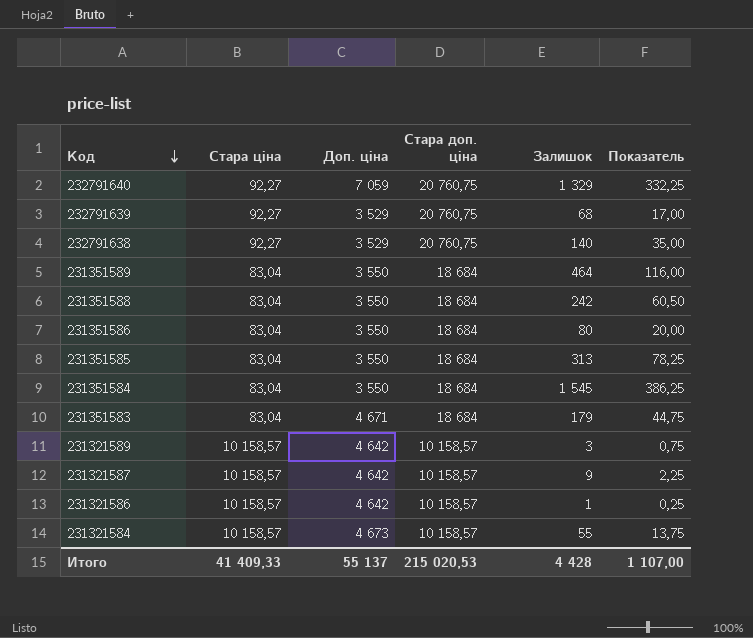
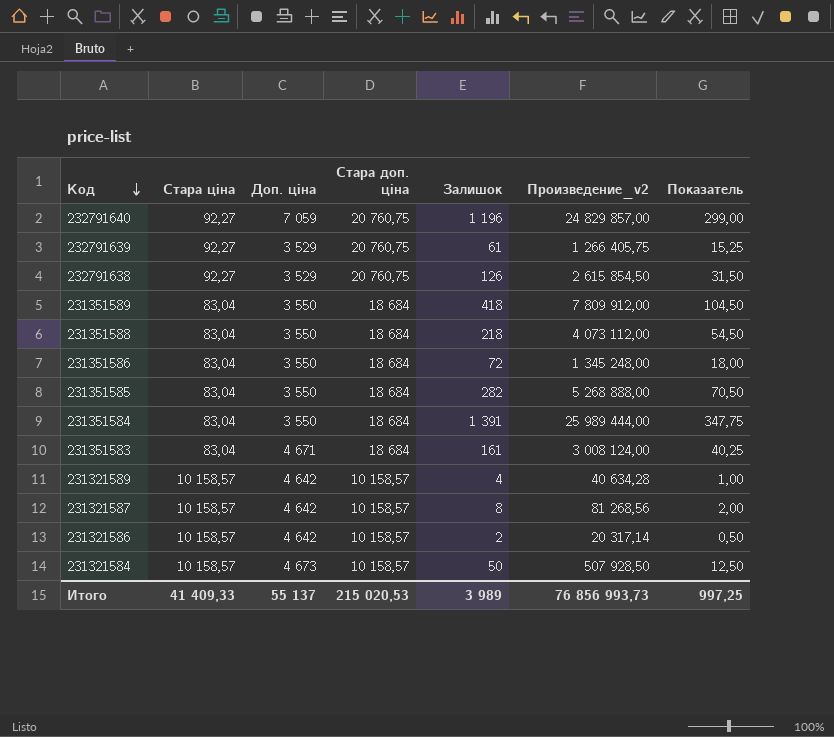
column Произведение_v2 | formula: none -> [Стара доп. ціна] * [Залишок]
232791640 | Залишок: 1 329 -> 1 196
232791640 | Показатель: 332,25 -> 299,00
232791639 | Залишок: 68 -> 61
232791639 | Показатель: 17,00 -> 15,25
232791638 | Залишок: 140 -> 126
232791638 | Показатель: 35,00 -> 31,50
231351589 | Залишок: 464 -> 418
231351589 | Показатель: 116,00 -> 104,50
231351588 | Залишок: 242 -> 218
231351588 | Показатель: 60,50 -> 54,50
231351586 | Залишок: 80 -> 72
231351586 | Показатель: 20,00 -> 18,00
231351585 | Залишок: 313 -> 282
231351585 | Показатель: 78,25 -> 70,50
231351584 | Залишок: 1 545 -> 1 391
231351584 | Показатель: 386,25 -> 347,75
231351583 | Залишок: 179 -> 161
231351583 | Показатель: 44,75 -> 40,25
231321589 | Залишок: 3 -> 4
231321589 | Показатель: 0,75 -> 1,00
231321587 | Залишок: 9 -> 8
231321587 | Показатель: 2,25 -> 2,00
231321586 | Залишок: 1 -> 2
231321586 | Показатель: 0,25 -> 0,50
231321584 | Залишок: 55 -> 50
231321584 | Показатель: 13,75 -> 12,50
Итого | Залишок: 4 428 -> 3 989
Итого | Показатель: 1 107,00 -> 997,25

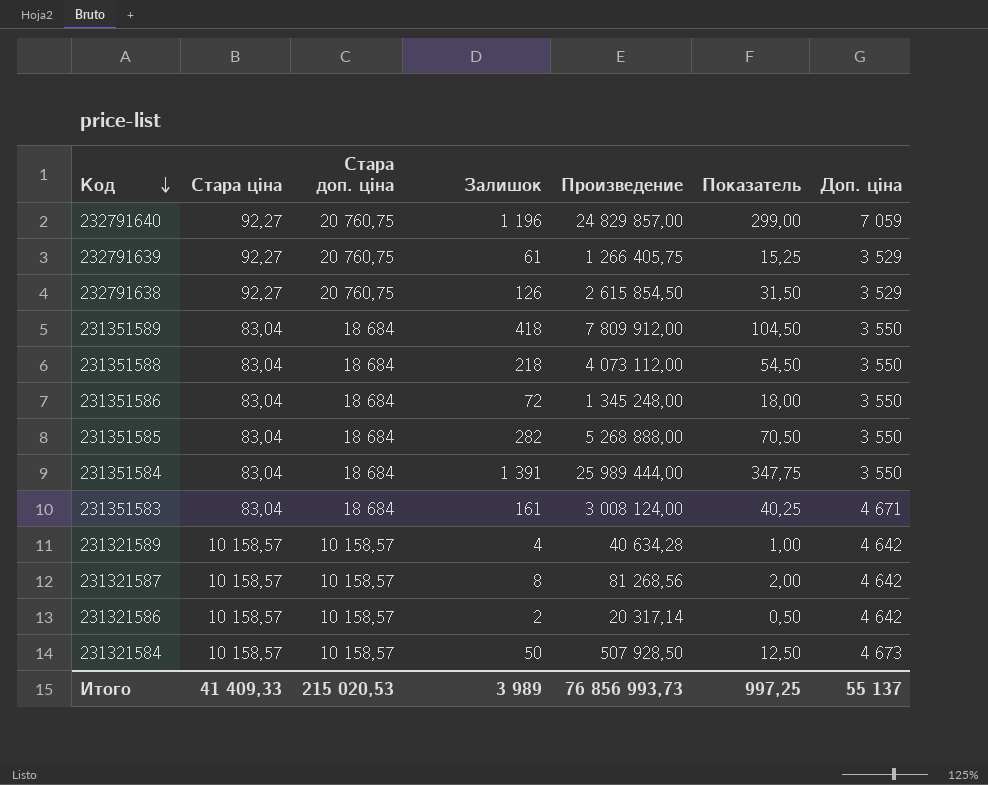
column name: Произведение_v2 -> Произведение
column Доп. ціна | position: 3 -> 7

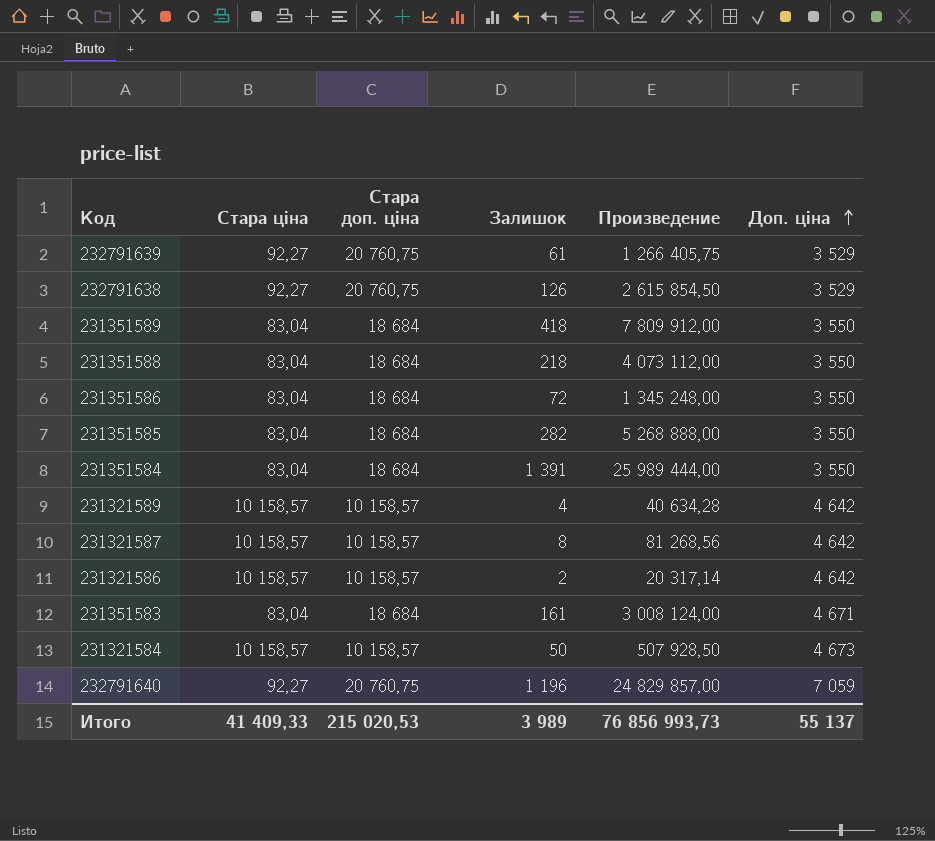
row order: Код descending -> Доп. ціна ascending
column Показатель | formula: [Залишок] * 0,25 -> none

